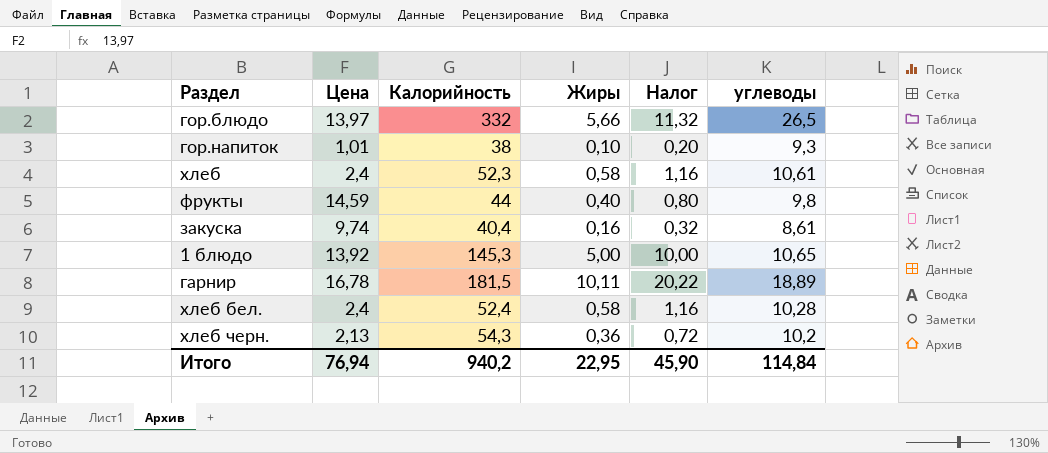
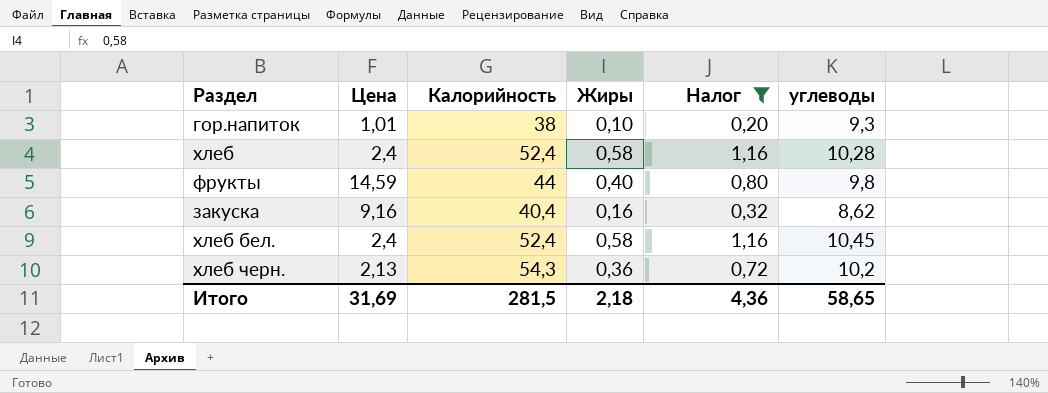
filter: none -> Налог <= 1,16
хлеб | Калорийность: 52,3 -> 52,4
хлеб | углеводы: 10,61 -> 10,28
закуска | Цена: 9,74 -> 9,16
закуска | углеводы: 8,61 -> 8,62
хлеб бел. | углеводы: 10,28 -> 10,45
Итого | Цена: 76,94 -> 31,69
Итого | Калорийность: 940,2 -> 281,5
Итого | Жиры: 22,95 -> 2,18
Итого | Налог: 45,90 -> 4,36
Итого | углеводы: 114,84 -> 58,65

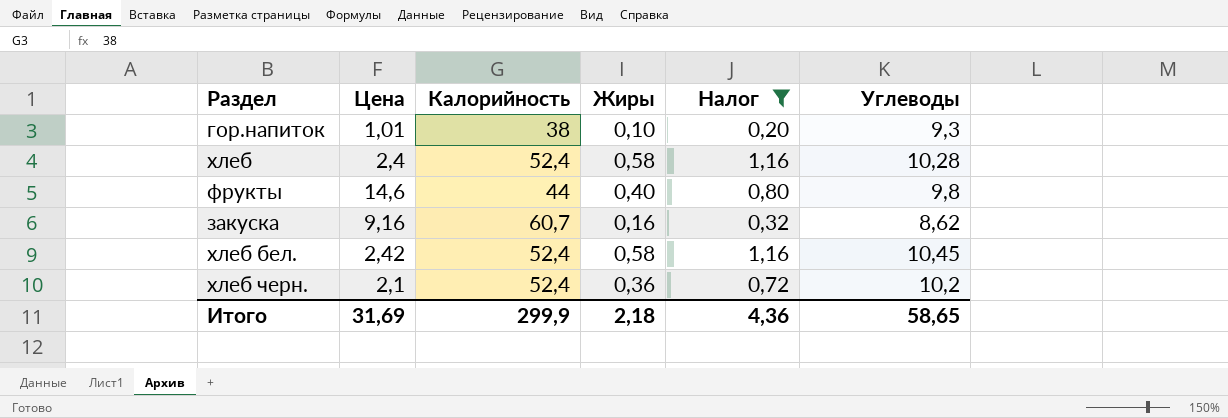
column name: углеводы -> Углеводы
фрукты | Цена: 14,59 -> 14,6
закуска | Калорийность: 40,4 -> 60,7
хлеб бел. | Цена: 2,4 -> 2,42
хлеб черн. | Цена: 2,13 -> 2,1
хлеб черн. | Калорийность: 54,3 -> 52,4
Итого | Калорийность: 281,5 -> 299,9

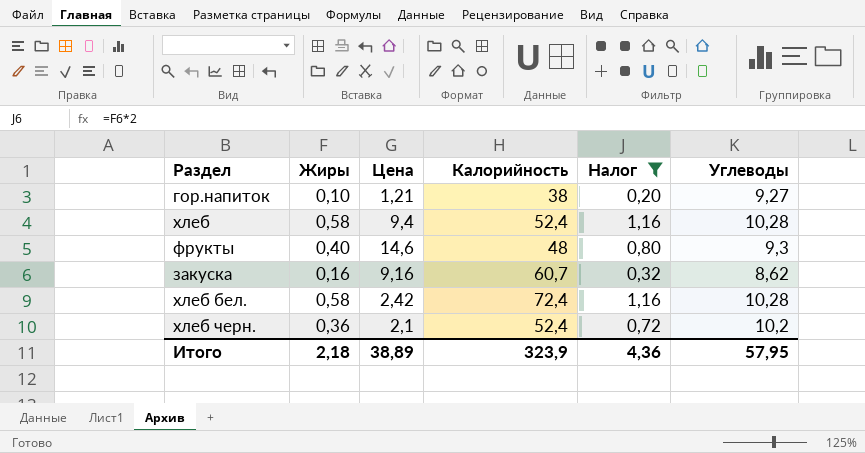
column Жиры | position: 4 -> 2
гор.напиток | Цена: 1,01 -> 1,21
гор.напиток | Углеводы: 9,3 -> 9,27
хлеб | Цена: 2,4 -> 9,4
фрукты | Калорийность: 44 -> 48
фрукты | Углеводы: 9,8 -> 9,3
хлеб бел. | Калорийность: 52,4 -> 72,4
хлеб бел. | Углеводы: 10,45 -> 10,28
Итого | Цена: 31,69 -> 38,89
Итого | Калорийность: 299,9 -> 323,9
Итого | Углеводы: 58,65 -> 57,95

